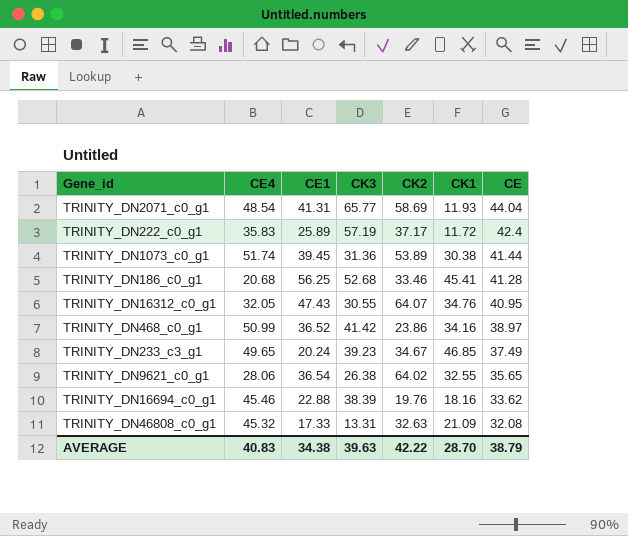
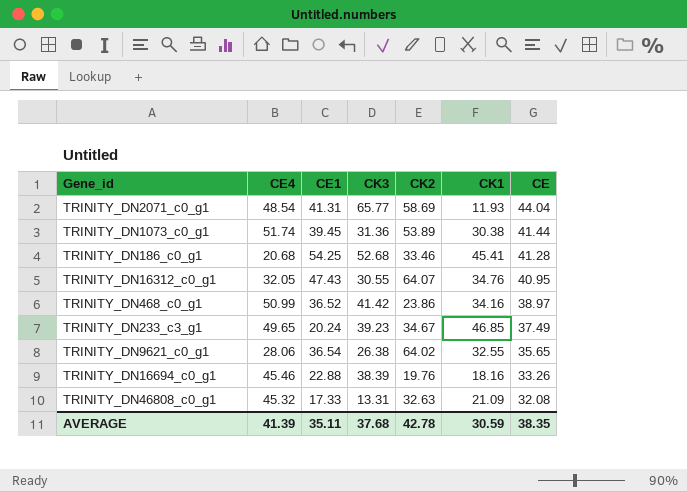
row TRINITY_DN222_c0_g1: 35.83 | 25.89 | 57.19 | 37.17 | 11.72 | 42.4 -> none
TRINITY_DN186_c0_g1 | CE1: 56.25 -> 54.25
TRINITY_DN16694_c0_g1 | CE: 33.62 -> 33.26
AVERAGE | CE4: 40.83 -> 41.39
AVERAGE | CE1: 34.38 -> 35.11
AVERAGE | CK3: 39.63 -> 37.68
AVERAGE | CK2: 42.22 -> 42.78
AVERAGE | CK1: 28.70 -> 30.59
AVERAGE | CE: 38.79 -> 38.35

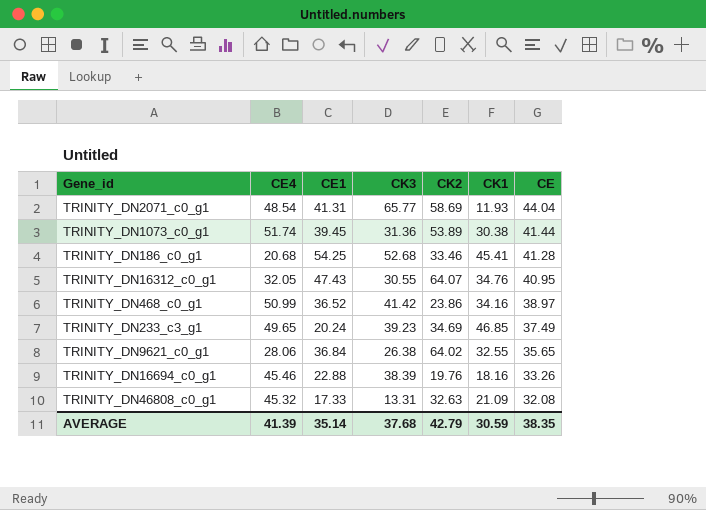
TRINITY_DN233_c3_g1 | CK2: 34.67 -> 34.69
TRINITY_DN9621_c0_g1 | CE1: 36.54 -> 36.84
AVERAGE | CE1: 35.11 -> 35.14
AVERAGE | CK2: 42.78 -> 42.79

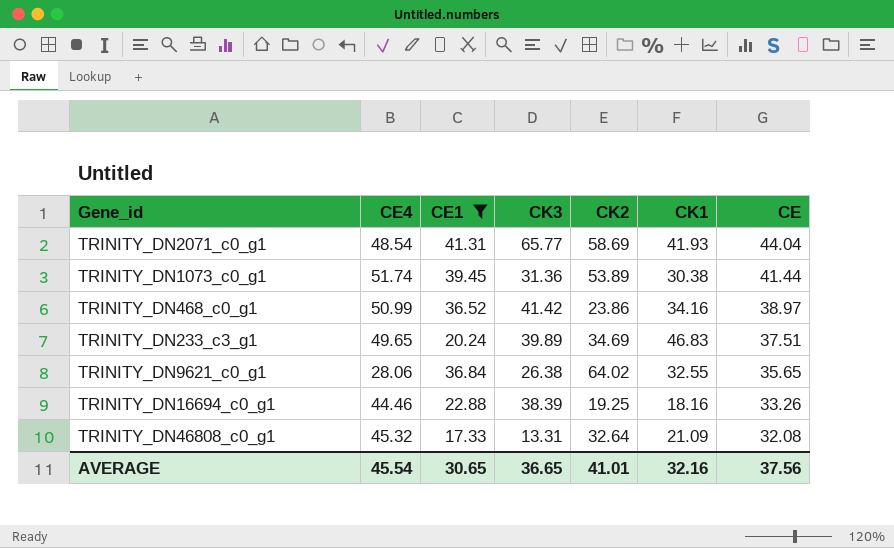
filter: none -> CE1 <= 41.31
TRINITY_DN2071_c0_g1 | CK1: 11.93 -> 41.93
TRINITY_DN233_c3_g1 | CK3: 39.23 -> 39.89
TRINITY_DN233_c3_g1 | CK1: 46.85 -> 46.83
TRINITY_DN233_c3_g1 | CE: 37.49 -> 37.51
TRINITY_DN16694_c0_g1 | CE4: 45.46 -> 44.46
TRINITY_DN16694_c0_g1 | CK2: 19.76 -> 19.25
TRINITY_DN46808_c0_g1 | CK2: 32.63 -> 32.64
AVERAGE | CE4: 41.39 -> 45.54
AVERAGE | CE1: 35.14 -> 30.65
AVERAGE | CK3: 37.68 -> 36.65
AVERAGE | CK2: 42.79 -> 41.01
AVERAGE | CK1: 30.59 -> 32.16
AVERAGE | CE: 38.35 -> 37.56

